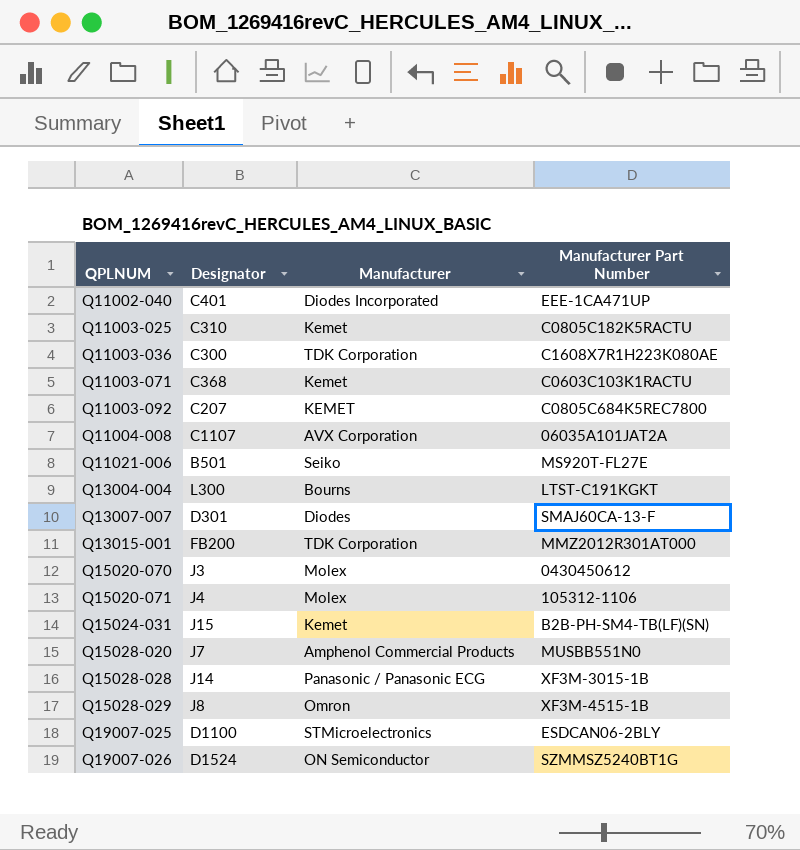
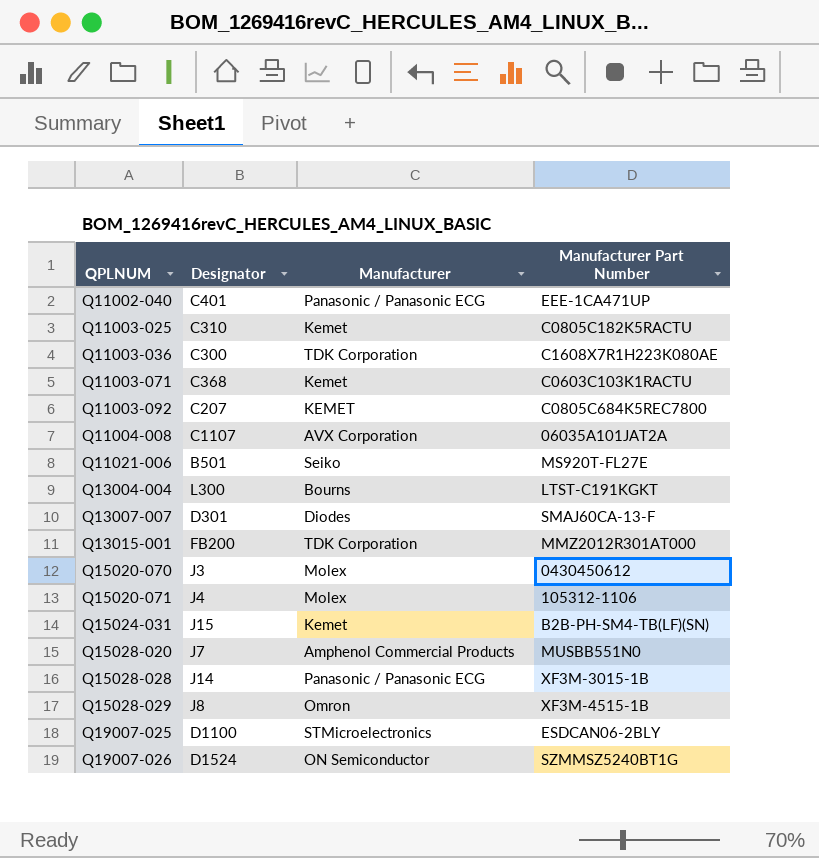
Q11002-040 | Manufacturer: Diodes Incorporated -> Panasonic / Panasonic ECG

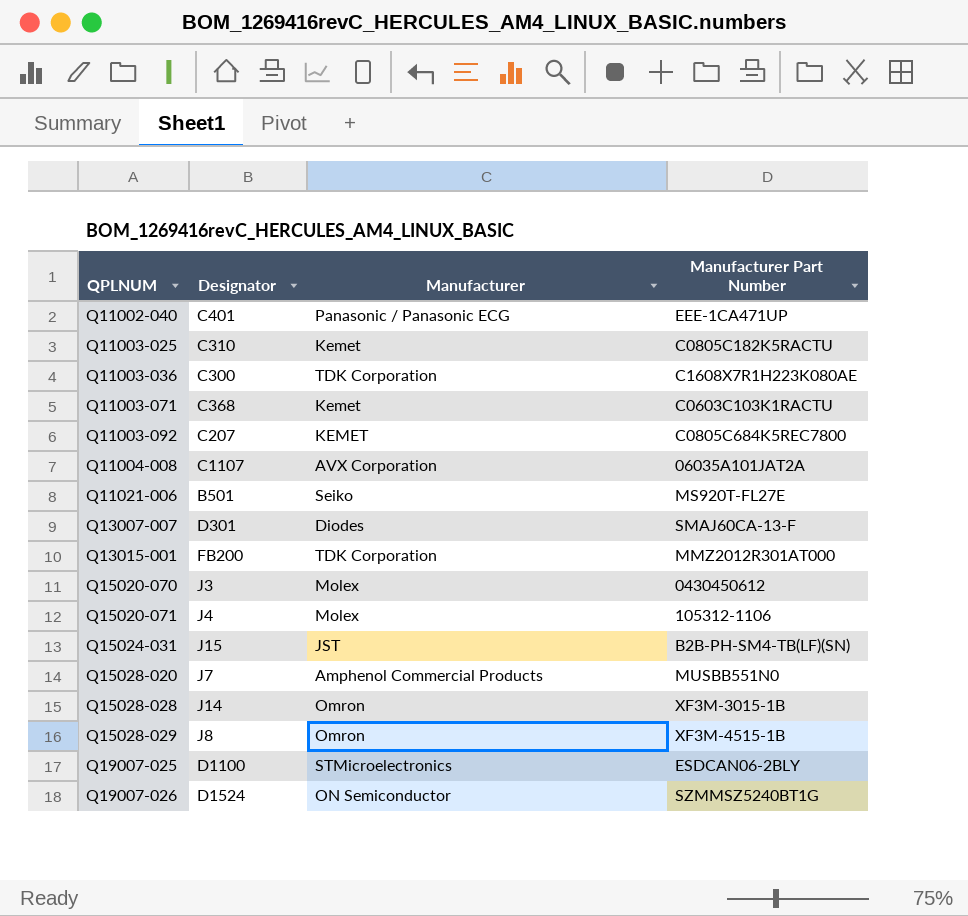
row Q13004-004: L300 | Bourns | LTST-C191KGKT -> none
Q15024-031 | Manufacturer: Kemet -> JST
Q15028-028 | Manufacturer: Panasonic / Panasonic ECG -> Omron

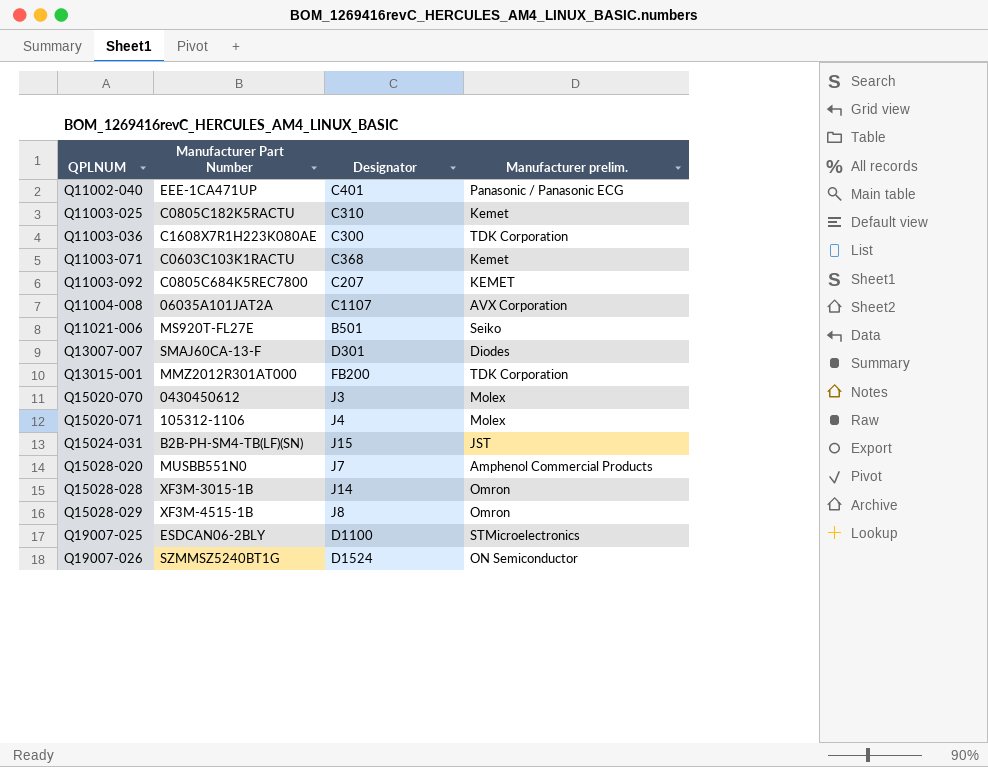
column Manufacturer Part Number | position: 4 -> 2
column name: Manufacturer -> Manufacturer prelim.

